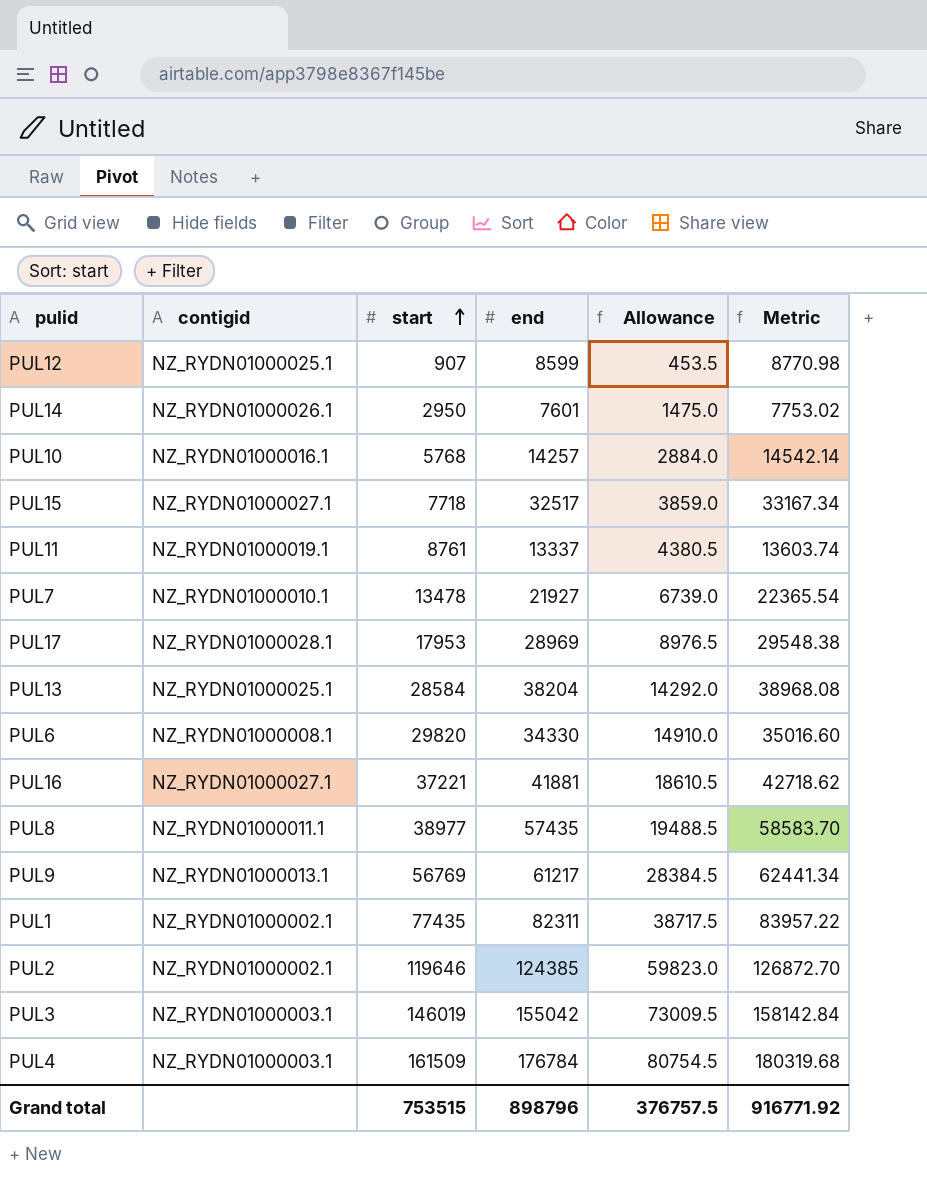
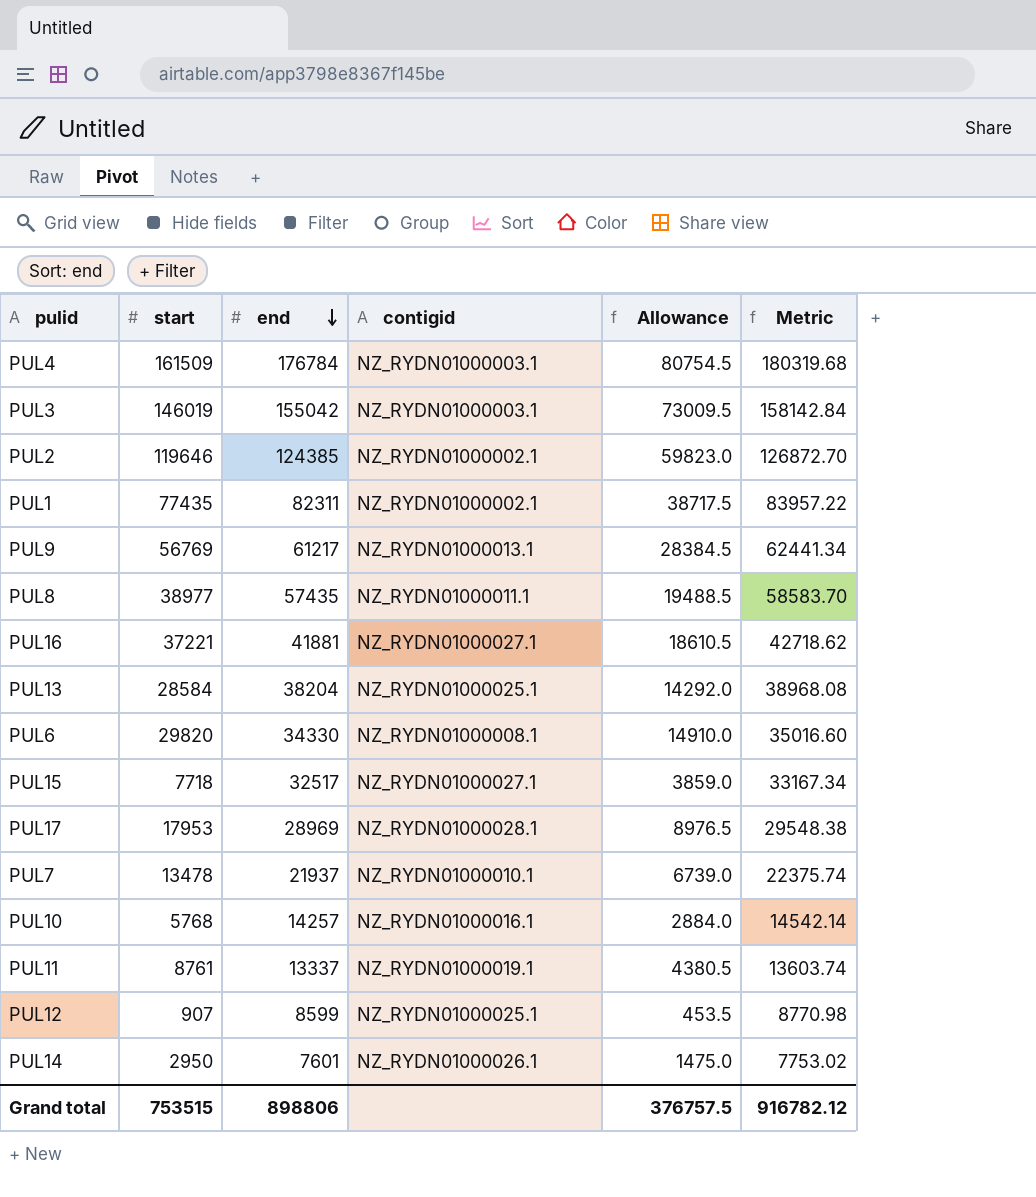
row order: start ascending -> end descending
column contigid | position: 2 -> 4
PUL7 | end: 21927 -> 21937
PUL7 | Metric: 22365.54 -> 22375.74
Grand total | end: 898796 -> 898806
Grand total | Metric: 916771.92 -> 916782.12

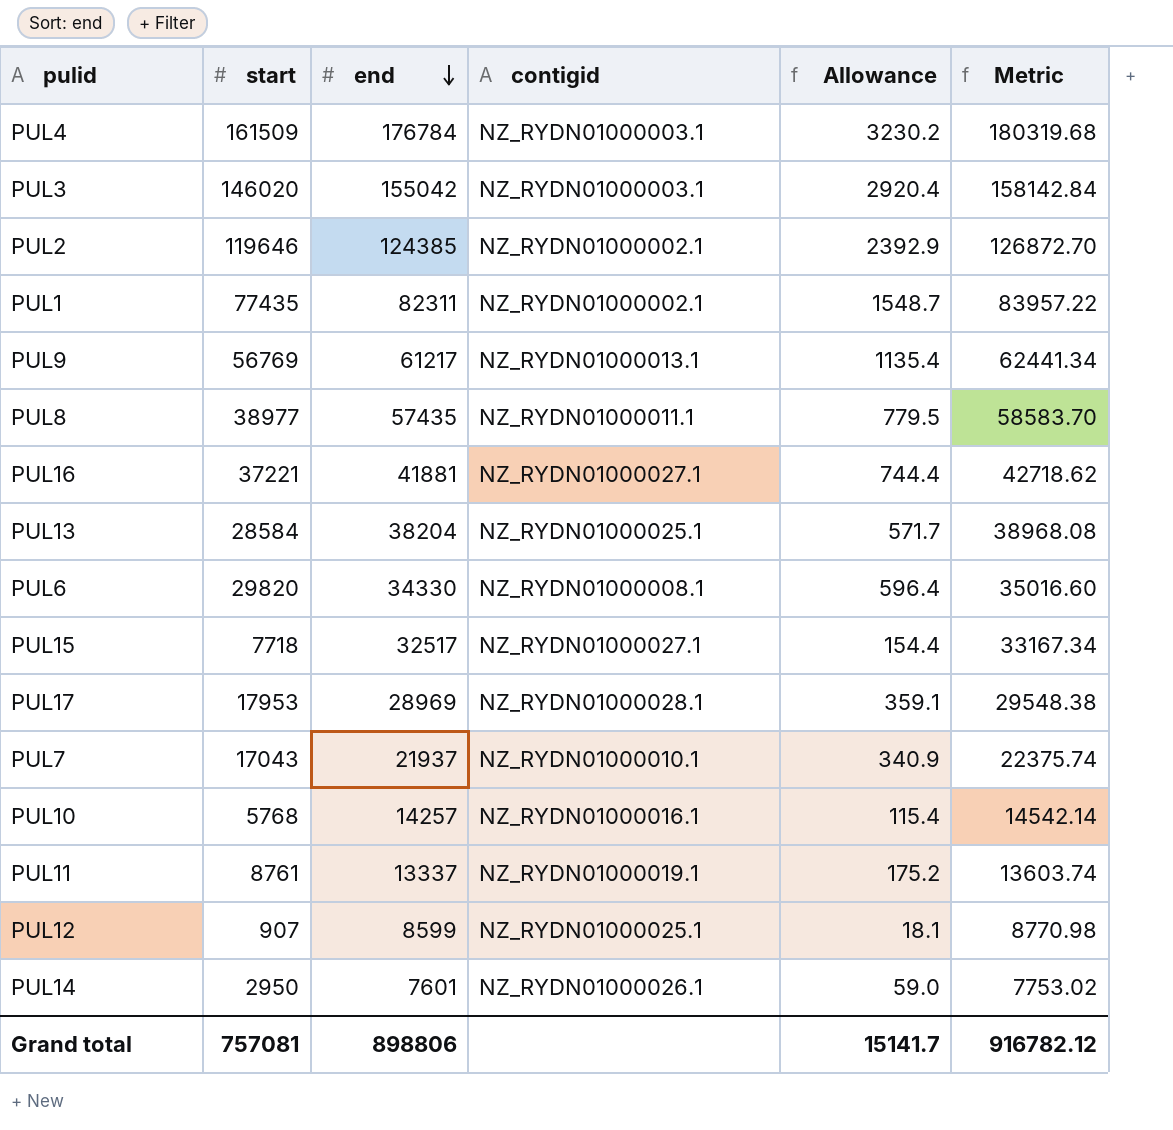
column Allowance | formula: [start] * 0.5 -> [start] * 0.02
PUL3 | start: 146019 -> 146020
PUL7 | start: 13478 -> 17043
Grand total | start: 753515 -> 757081
Grand total | Allowance: 376757.5 -> 15141.7

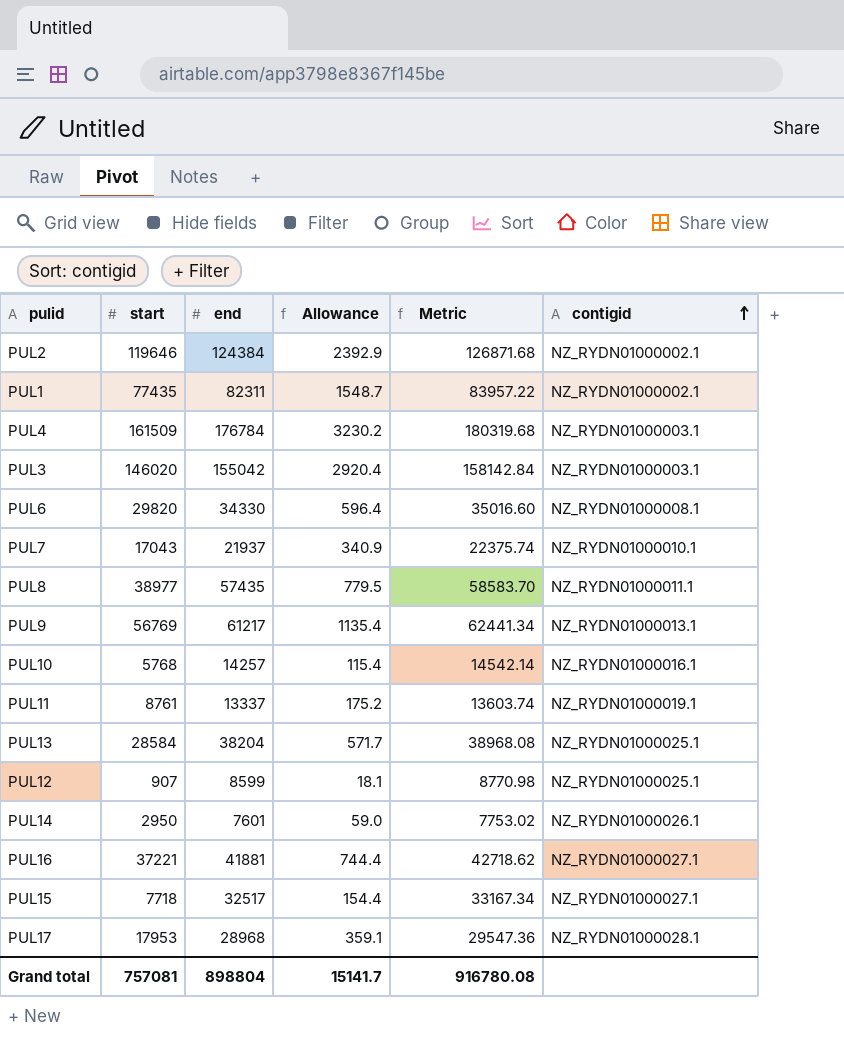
row order: end descending -> contigid ascending
column contigid | position: 4 -> 6
PUL2 | end: 124385 -> 124384
PUL2 | Metric: 126872.70 -> 126871.68
PUL17 | end: 28969 -> 28968
PUL17 | Metric: 29548.38 -> 29547.36
Grand total | end: 898806 -> 898804
Grand total | Metric: 916782.12 -> 916780.08

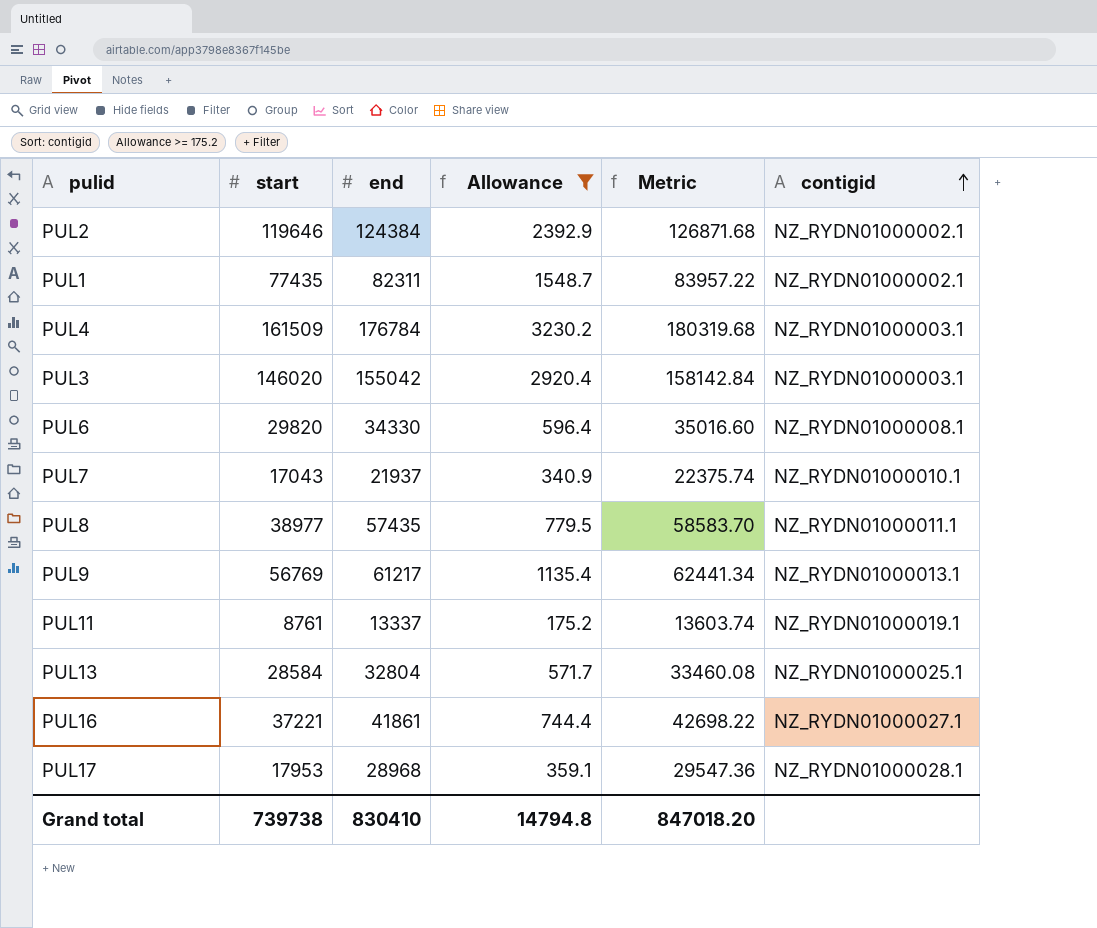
filter: none -> Allowance >= 175.2
PUL13 | end: 38204 -> 32804
PUL13 | Metric: 38968.08 -> 33460.08
PUL16 | end: 41881 -> 41861
PUL16 | Metric: 42718.62 -> 42698.22
Grand total | start: 757081 -> 739738
Grand total | end: 898804 -> 830410
Grand total | Allowance: 15141.7 -> 14794.8
Grand total | Metric: 916780.08 -> 847018.20

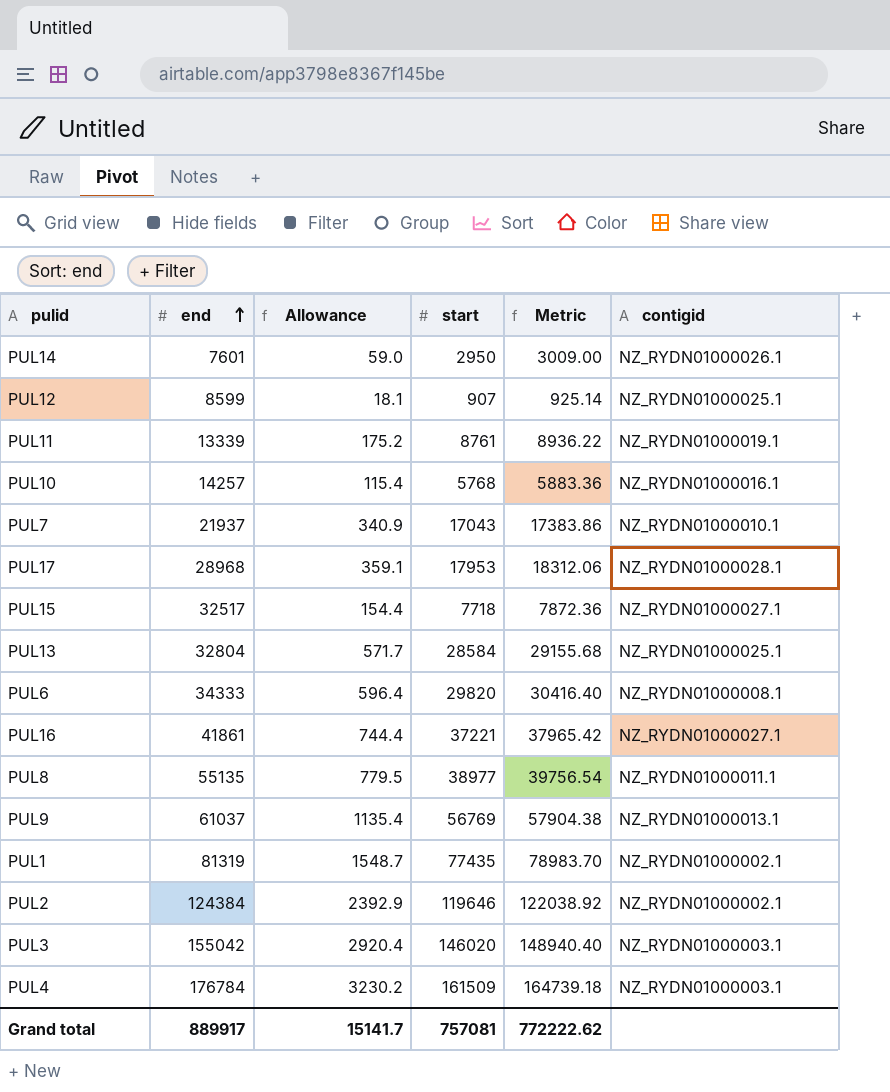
filter: Allowance >= 175.2 -> none
row order: contigid ascending -> end ascending
column start | position: 2 -> 4
column Metric | formula: [end] * 1.02 -> [start] * 1.02
PUL11 | end: 13337 -> 13339
PUL6 | end: 34330 -> 34333
PUL8 | end: 57435 -> 55135
PUL9 | end: 61217 -> 61037
PUL1 | end: 82311 -> 81319
Grand total | end: 830410 -> 889917
Grand total | Allowance: 14794.8 -> 15141.7
Grand total | start: 739738 -> 757081
Grand total | Metric: 847018.20 -> 772222.62

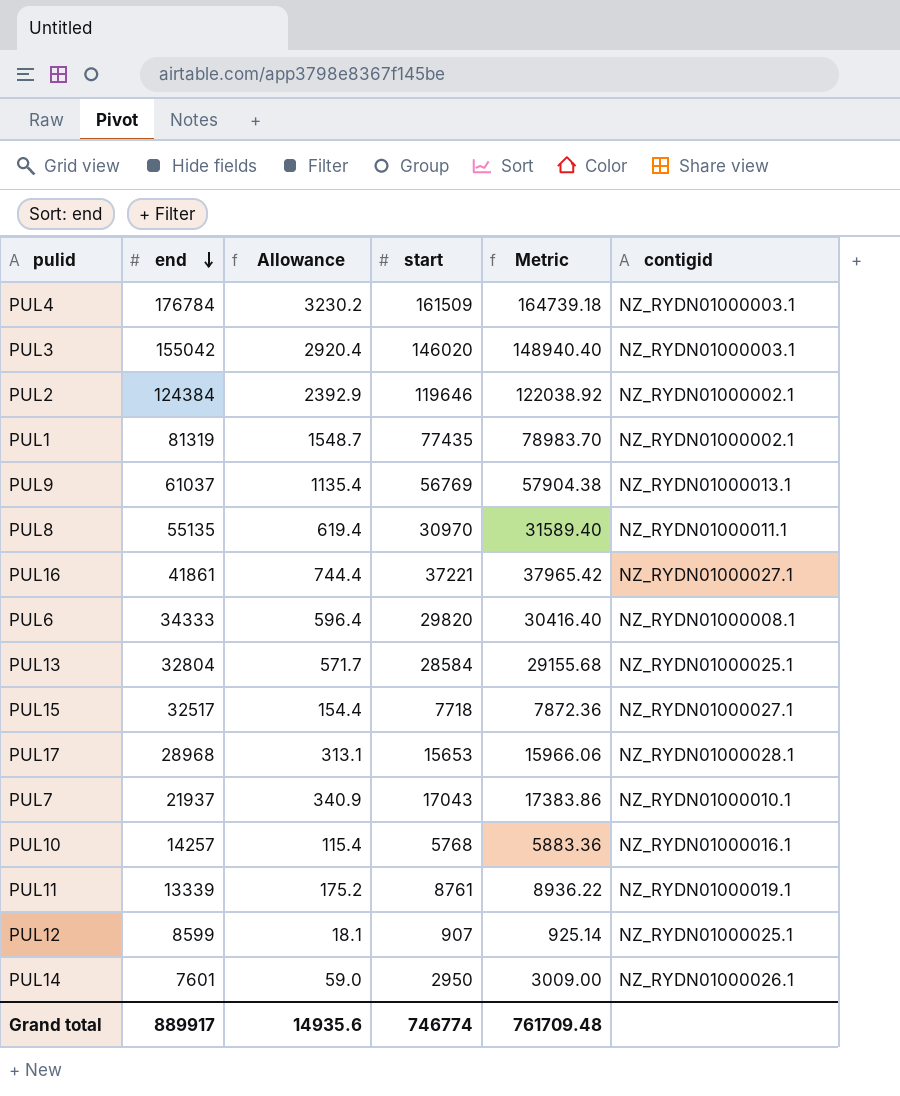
row order: end ascending -> end descending
PUL8 | Allowance: 779.5 -> 619.4
PUL8 | start: 38977 -> 30970
PUL8 | Metric: 39756.54 -> 31589.40
PUL17 | Allowance: 359.1 -> 313.1
PUL17 | start: 17953 -> 15653
PUL17 | Metric: 18312.06 -> 15966.06
Grand total | Allowance: 15141.7 -> 14935.6
Grand total | start: 757081 -> 746774
Grand total | Metric: 772222.62 -> 761709.48

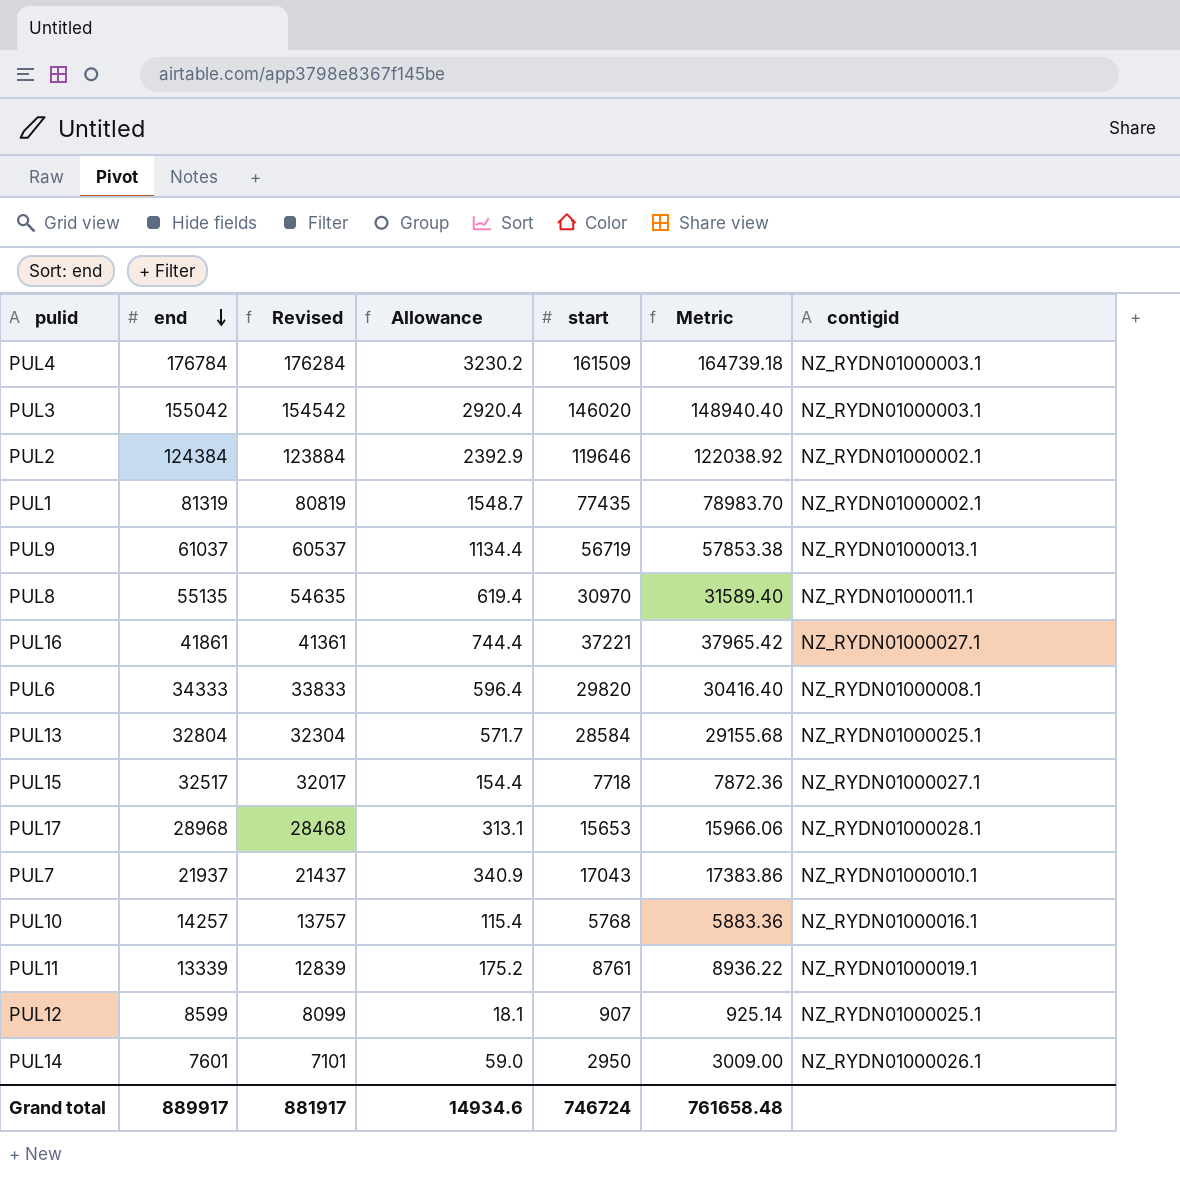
column Revised | formula: none -> [end] - 500
PUL9 | Allowance: 1135.4 -> 1134.4
PUL9 | start: 56769 -> 56719
PUL9 | Metric: 57904.38 -> 57853.38
Grand total | Allowance: 14935.6 -> 14934.6
Grand total | start: 746774 -> 746724
Grand total | Metric: 761709.48 -> 761658.48

